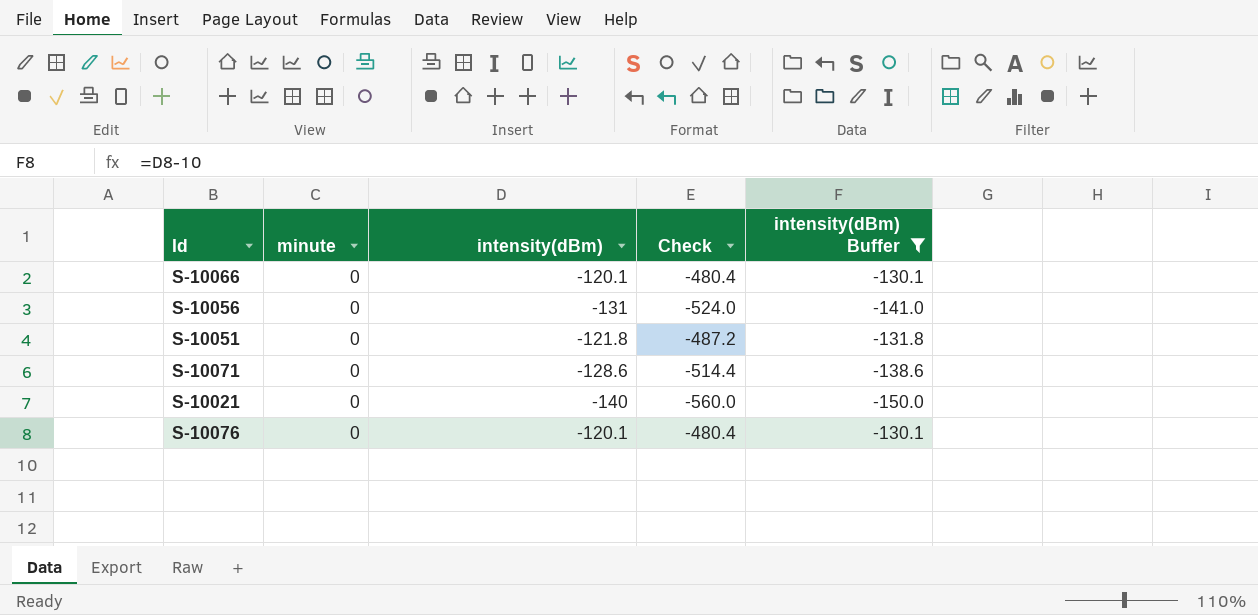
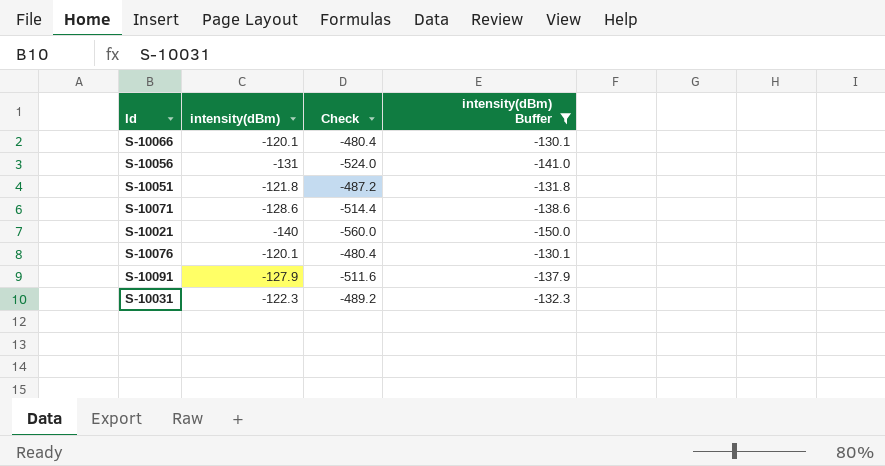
column minute | position: 2 -> none
row S-10091: none -> -127.9 | -511.6 | -137.9
row S-10031: none -> -122.3 | -489.2 | -132.3

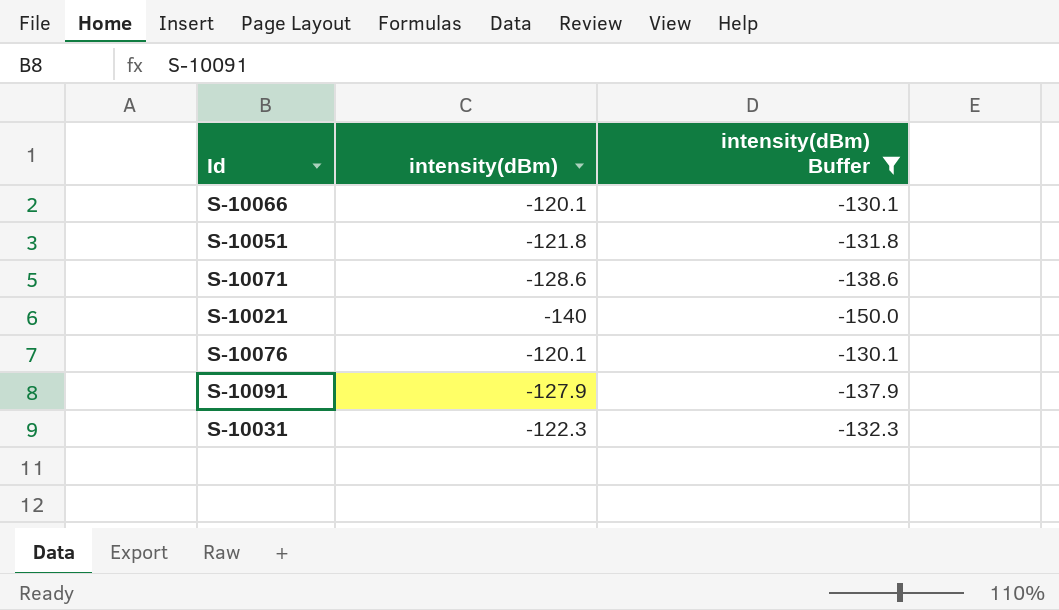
column Check | formula: [intensity(dBm)] * 4 -> none
row S-10056: -131 | -524.0 | -141.0 -> none

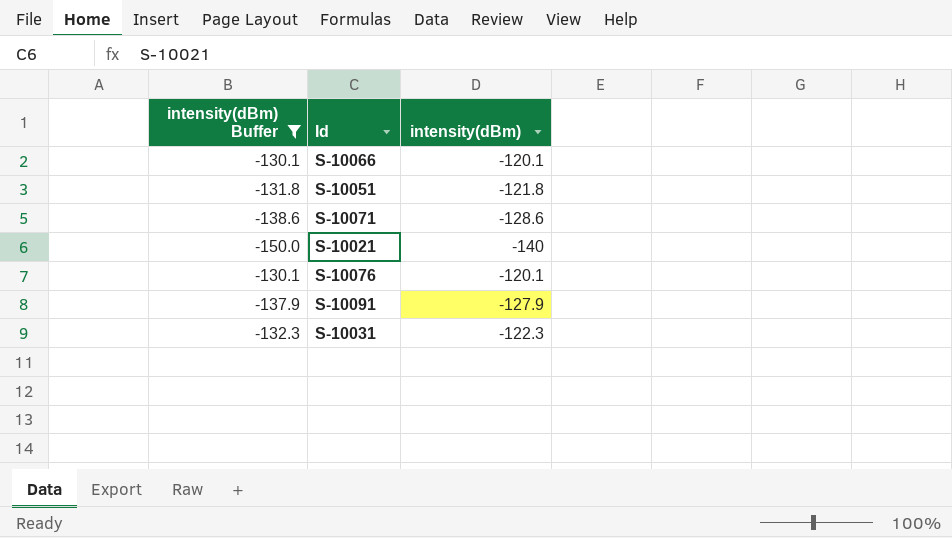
column intensity(dBm) Buffer | position: 3 -> 1

